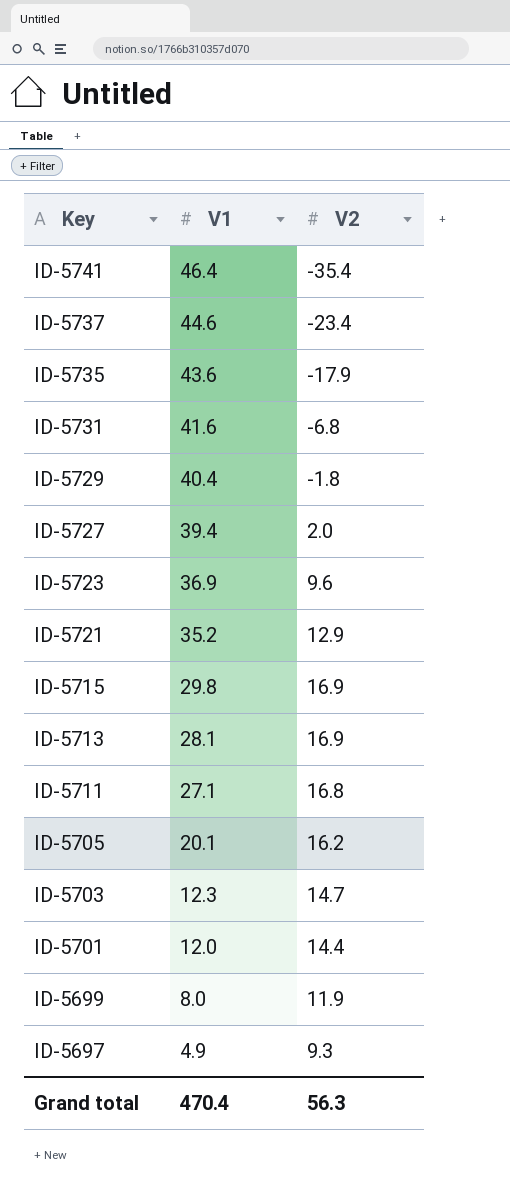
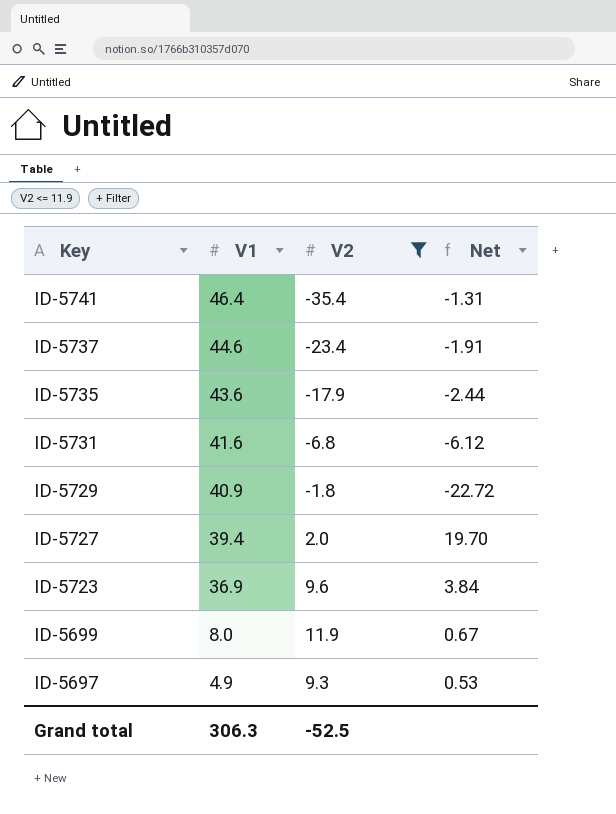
filter: none -> V2 <= 11.9
column Net | formula: none -> [V1] / [V2]
ID-5729 | V1: 40.4 -> 40.9
Grand total | V1: 470.4 -> 306.3
Grand total | V2: 56.3 -> -52.5

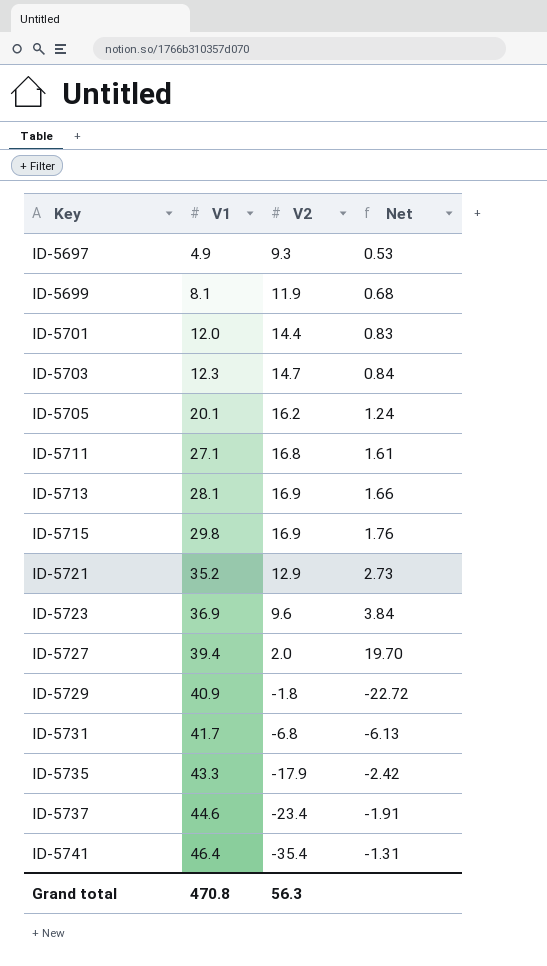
filter: V2 <= 11.9 -> none
row order: Key descending -> Key ascending
ID-5699 | V1: 8.0 -> 8.1
ID-5699 | Net: 0.67 -> 0.68
ID-5731 | V1: 41.6 -> 41.7
ID-5731 | Net: -6.12 -> -6.13
ID-5735 | V1: 43.6 -> 43.3
ID-5735 | Net: -2.44 -> -2.42
Grand total | V1: 306.3 -> 470.8
Grand total | V2: -52.5 -> 56.3

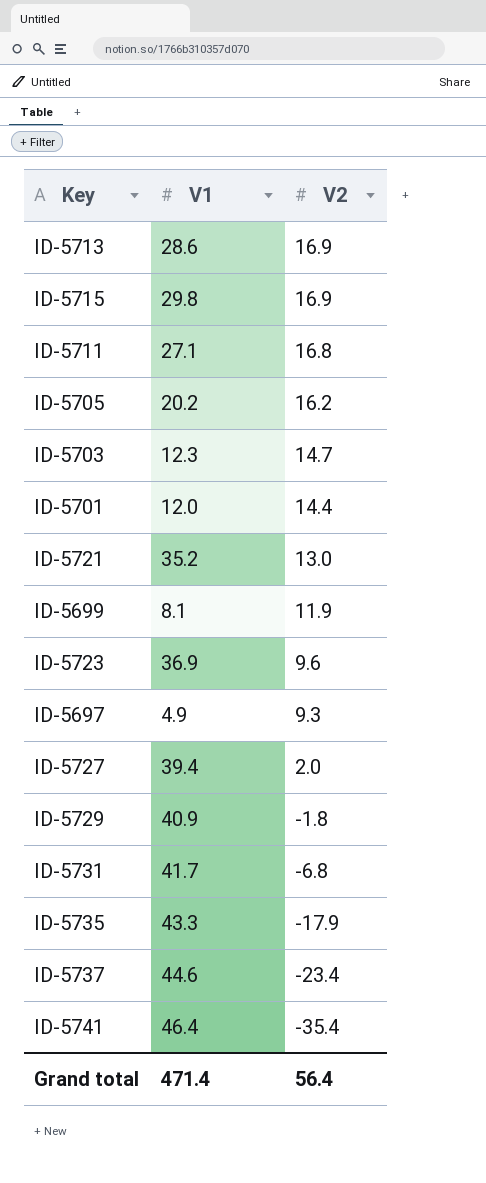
row order: Key ascending -> V2 descending
column Net | formula: [V1] / [V2] -> none
ID-5713 | V1: 28.1 -> 28.6
ID-5705 | V1: 20.1 -> 20.2
ID-5721 | V2: 12.9 -> 13.0
Grand total | V1: 470.8 -> 471.4
Grand total | V2: 56.3 -> 56.4

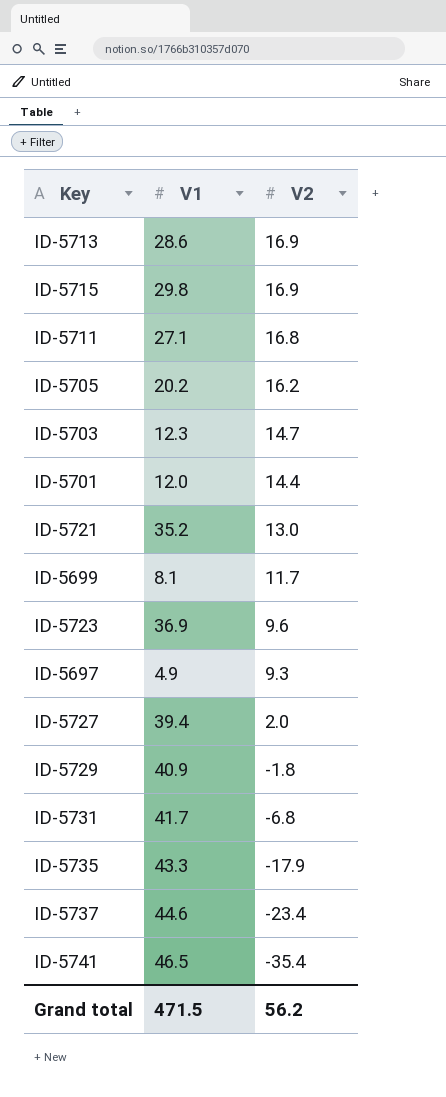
ID-5699 | V2: 11.9 -> 11.7
ID-5741 | V1: 46.4 -> 46.5
Grand total | V1: 471.4 -> 471.5
Grand total | V2: 56.4 -> 56.2

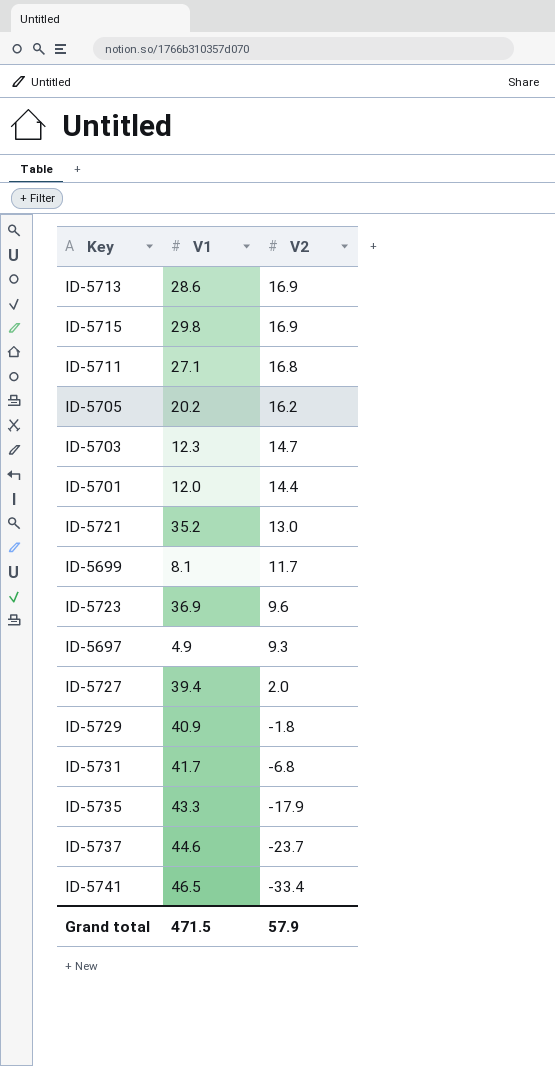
ID-5737 | V2: -23.4 -> -23.7
ID-5741 | V2: -35.4 -> -33.4
Grand total | V2: 56.2 -> 57.9

